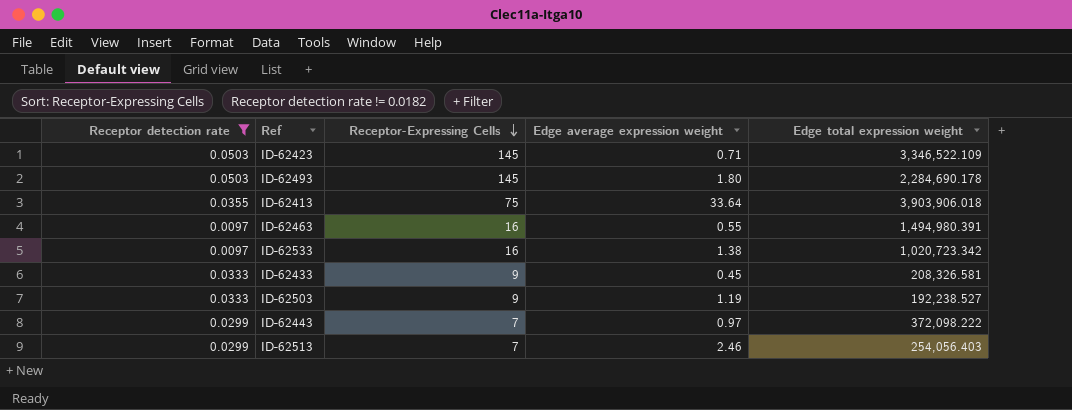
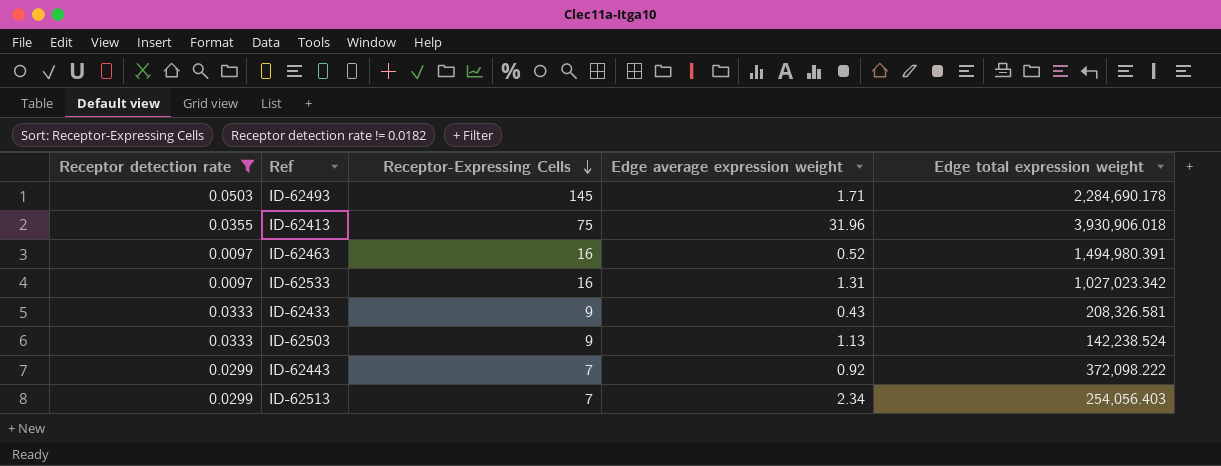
row ID-62423: 0.0503 | 145 | 0.71 | 3,346,522.109 -> none
ID-62493 | Edge average expression weight: 1.80 -> 1.71
ID-62413 | Edge average expression weight: 33.64 -> 31.96
ID-62413 | Edge total expression weight: 3,903,906.018 -> 3,930,906.018
ID-62463 | Edge average expression weight: 0.55 -> 0.52
ID-62533 | Edge average expression weight: 1.38 -> 1.31
ID-62533 | Edge total expression weight: 1,020,723.342 -> 1,027,023.342
ID-62433 | Edge average expression weight: 0.45 -> 0.43
ID-62503 | Edge average expression weight: 1.19 -> 1.13
ID-62503 | Edge total expression weight: 192,238.527 -> 142,238.524
ID-62443 | Edge average expression weight: 0.97 -> 0.92
ID-62513 | Edge average expression weight: 2.46 -> 2.34

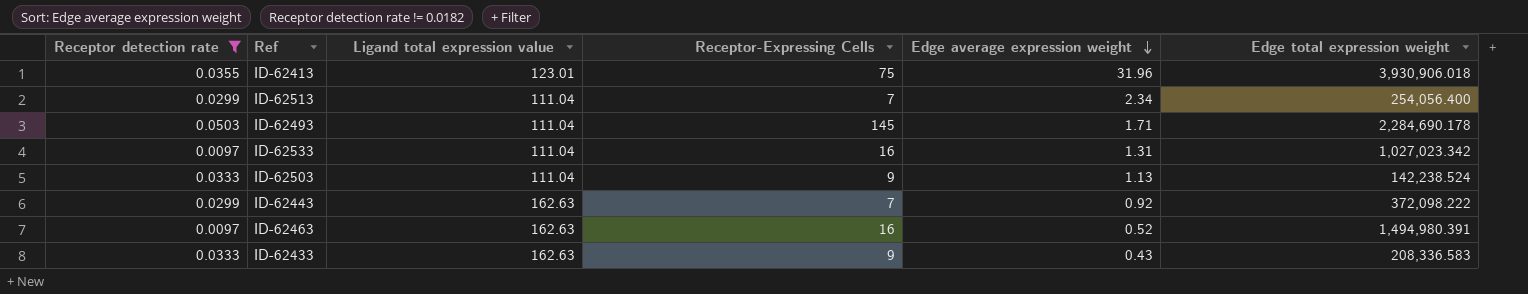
row order: Receptor-Expressing Cells descending -> Edge average expression weight descending
column Ligand total expression value | position: none -> 3
ID-62513 | Edge total expression weight: 254,056.403 -> 254,056.400
ID-62433 | Edge total expression weight: 208,326.581 -> 208,336.583

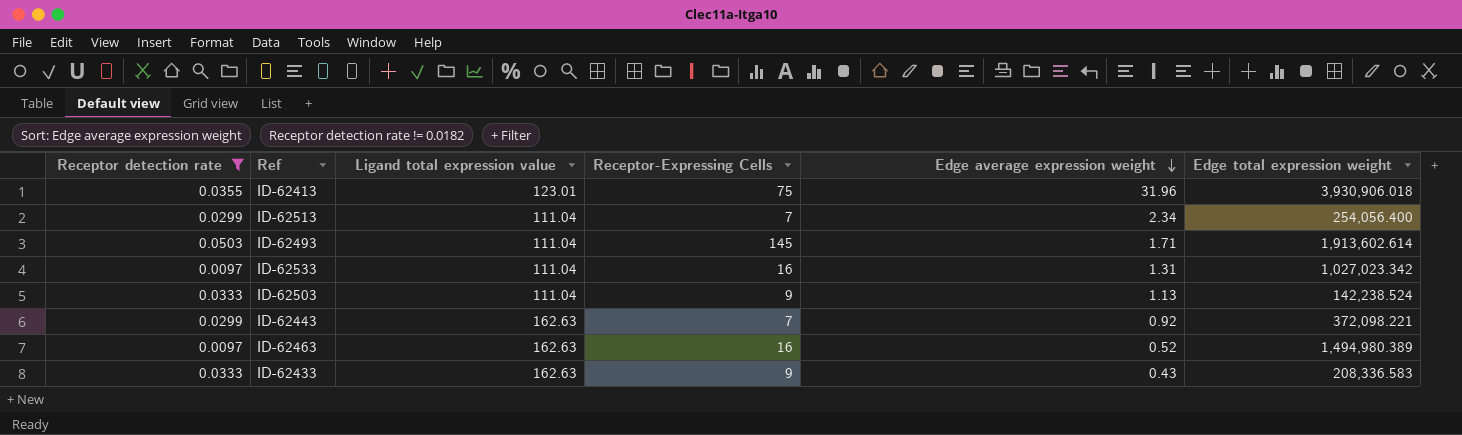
ID-62493 | Edge total expression weight: 2,284,690.178 -> 1,913,602.614
ID-62443 | Edge total expression weight: 372,098.222 -> 372,098.221
ID-62463 | Edge total expression weight: 1,494,980.391 -> 1,494,980.389

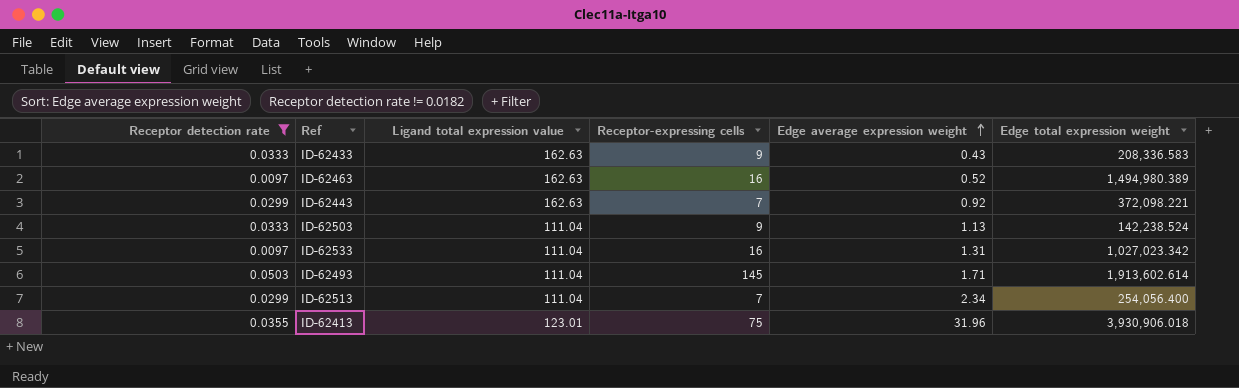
row order: Edge average expression weight descending -> Edge average expression weight ascending
column name: Receptor-Expressing Cells -> Receptor-expressing cells

